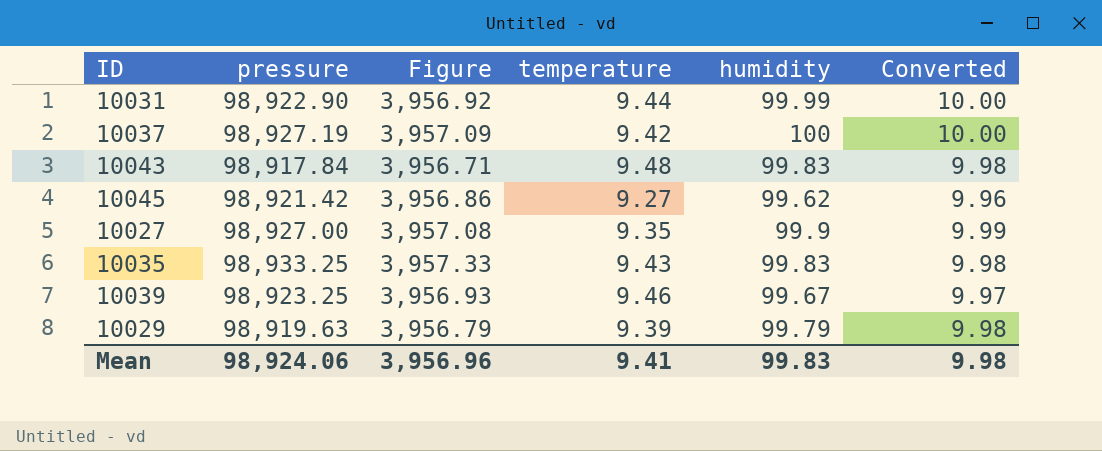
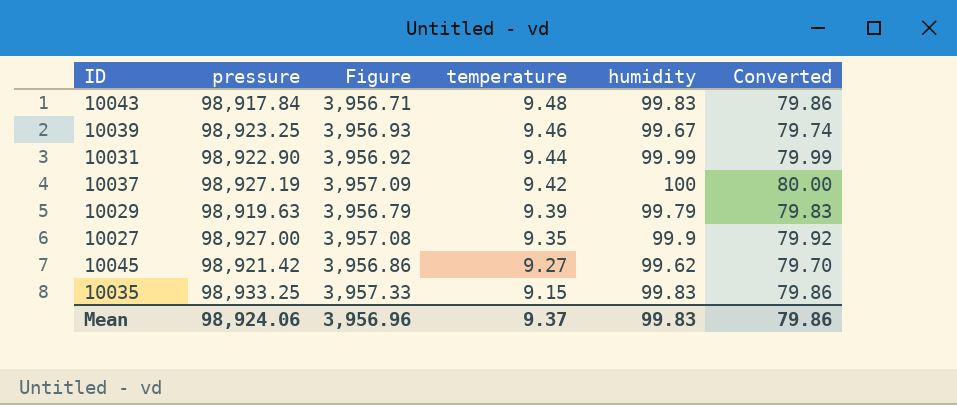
row order: none -> temperature descending
column Converted | formula: [humidity] * 0.1 -> [humidity] * 0.8
10035 | temperature: 9.43 -> 9.15
Mean | temperature: 9.41 -> 9.37
Mean | Converted: 9.98 -> 79.86

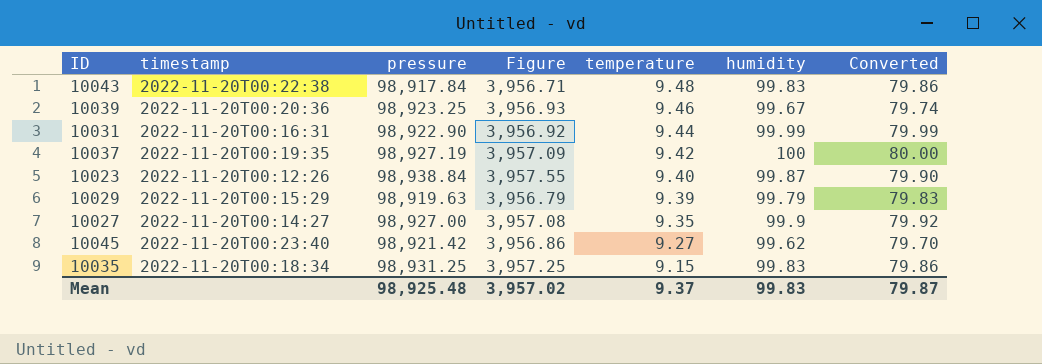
column timestamp | position: none -> 2
row 10023: none -> 2022-11-20T00:12:26 | 98,938.84 | 3,957.55 | 9.40 | 99.87 | 79.90
10035 | pressure: 98,933.25 -> 98,931.25
10035 | Figure: 3,957.33 -> 3,957.25
Mean | pressure: 98,924.06 -> 98,925.48
Mean | Figure: 3,956.96 -> 3,957.02
Mean | Converted: 79.86 -> 79.87

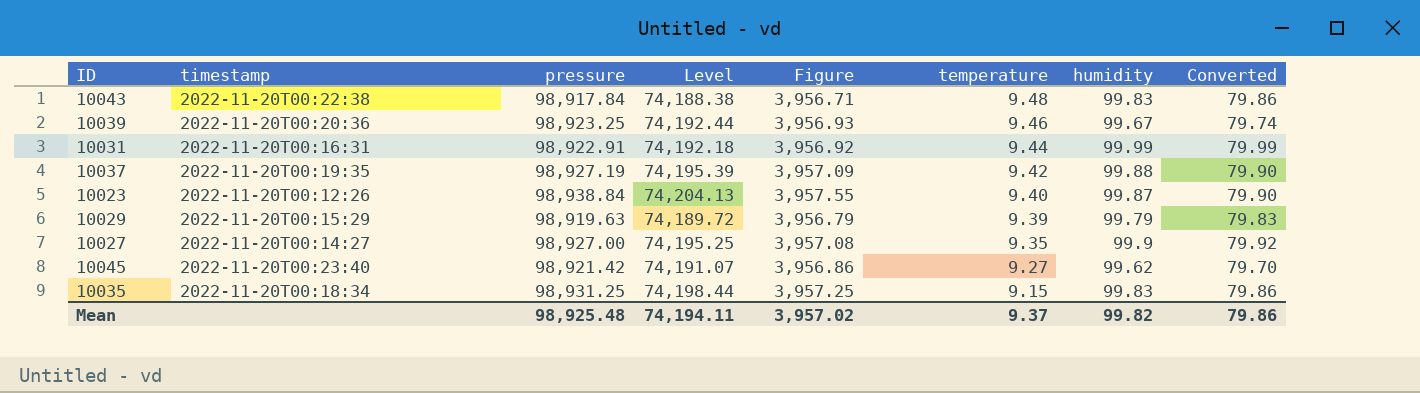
column Level | formula: none -> [pressure] * 0.75
10031 | pressure: 98,922.90 -> 98,922.91
10037 | humidity: 100 -> 99.88
10037 | Converted: 80.00 -> 79.90
Mean | humidity: 99.83 -> 99.82
Mean | Converted: 79.87 -> 79.86

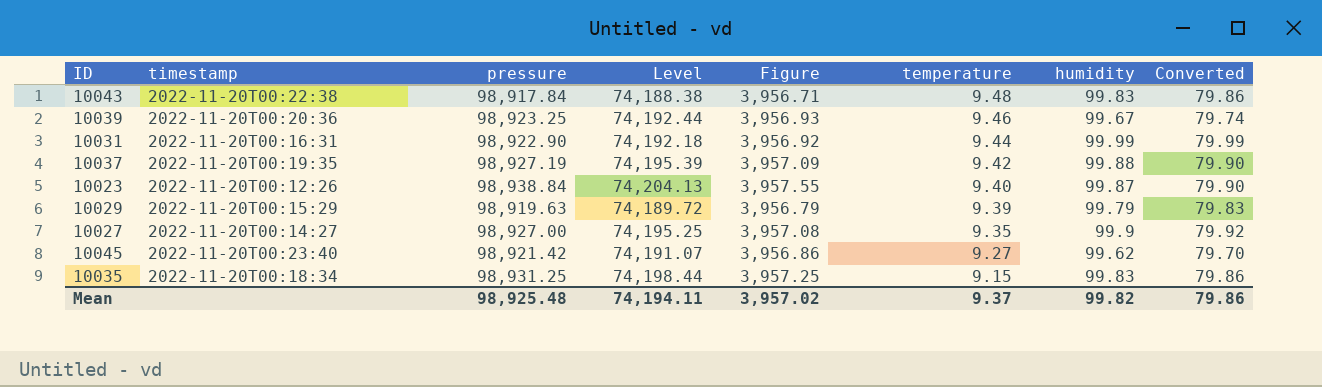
10031 | pressure: 98,922.91 -> 98,922.90

